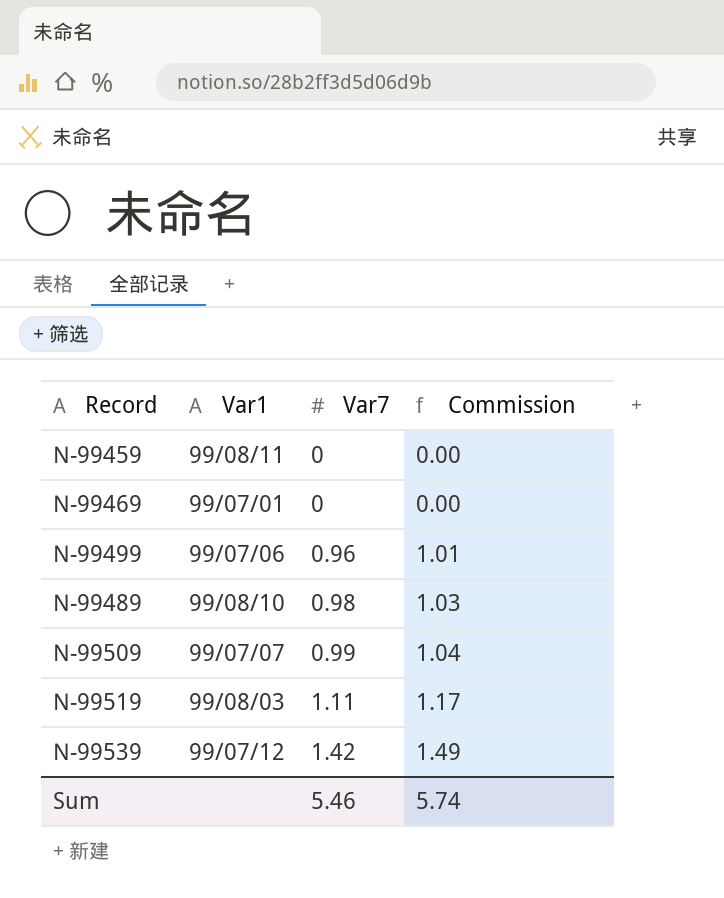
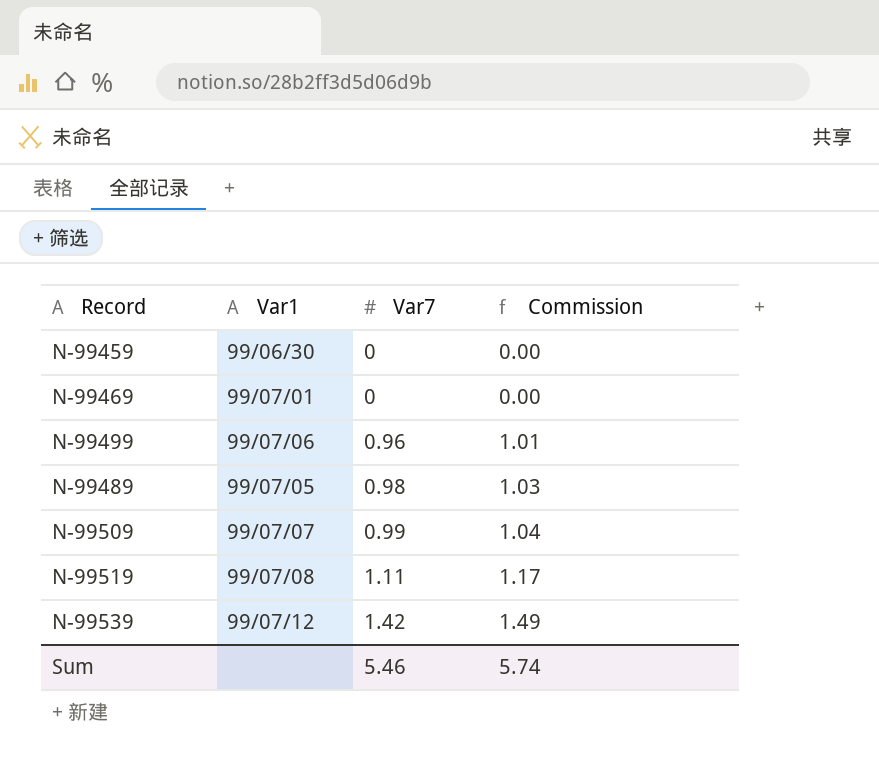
N-99459 | Var1: 99/08/11 -> 99/06/30
N-99489 | Var1: 99/08/10 -> 99/07/05
N-99519 | Var1: 99/08/03 -> 99/07/08

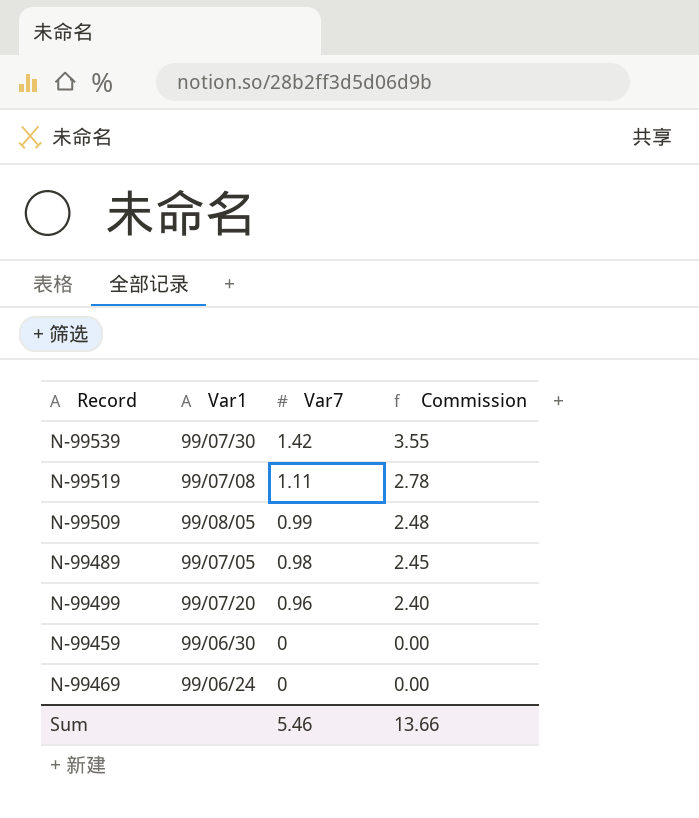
row order: Var7 ascending -> Var7 descending
column Commission | formula: [Var7] * 1.05 -> [Var7] * 2.5
N-99539 | Var1: 99/07/12 -> 99/07/30
N-99509 | Var1: 99/07/07 -> 99/08/05
N-99499 | Var1: 99/07/06 -> 99/07/20
N-99469 | Var1: 99/07/01 -> 99/06/24
Sum | Commission: 5.74 -> 13.66

